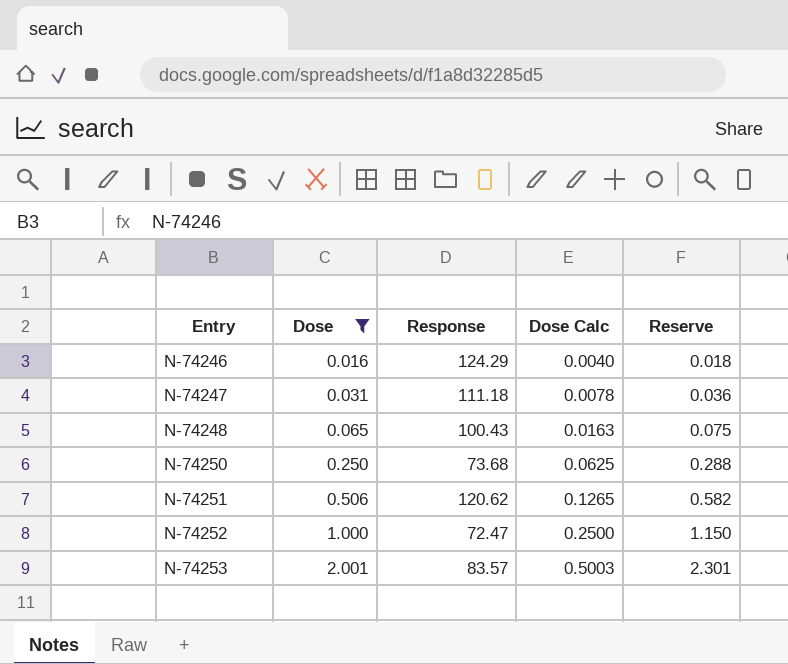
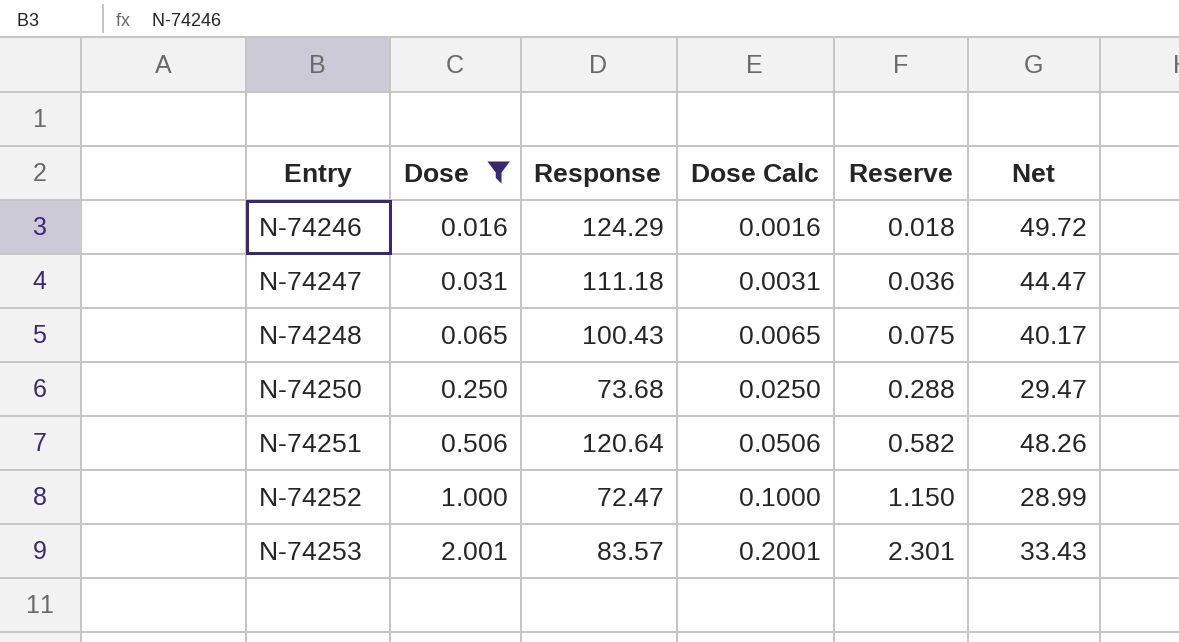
column Dose Calc | formula: [Dose] * 0.25 -> [Dose] * 0.1
column Net | formula: none -> [Response] * 0.4
N-74251 | Response: 120.62 -> 120.64

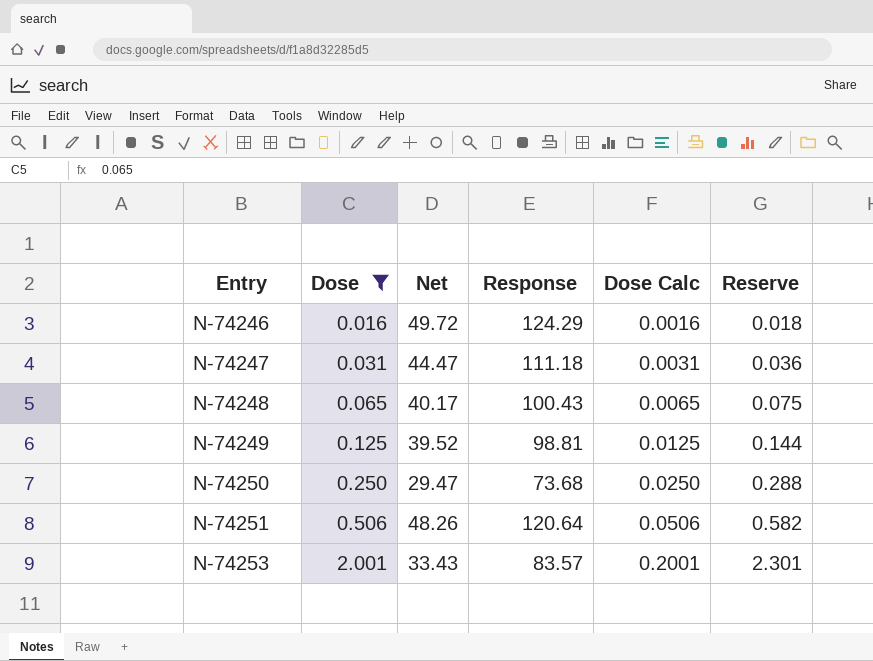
column Net | position: 6 -> 3
row N-74252: 1.000 | 72.47 | 0.1000 | 1.150 | 28.99 -> none
row N-74249: none -> 0.125 | 39.52 | 98.81 | 0.0125 | 0.144

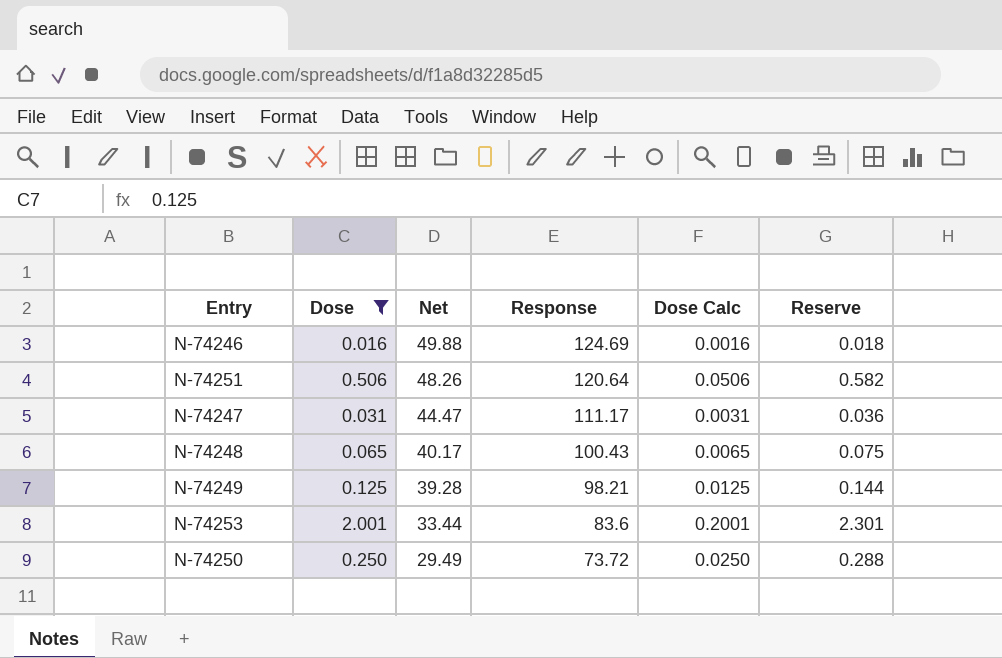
row order: Entry ascending -> Net descending
N-74246 | Net: 49.72 -> 49.88
N-74246 | Response: 124.29 -> 124.69
N-74247 | Response: 111.18 -> 111.17
N-74249 | Net: 39.52 -> 39.28
N-74249 | Response: 98.81 -> 98.21
N-74253 | Net: 33.43 -> 33.44
N-74253 | Response: 83.57 -> 83.6
N-74250 | Net: 29.47 -> 29.49
N-74250 | Response: 73.68 -> 73.72

